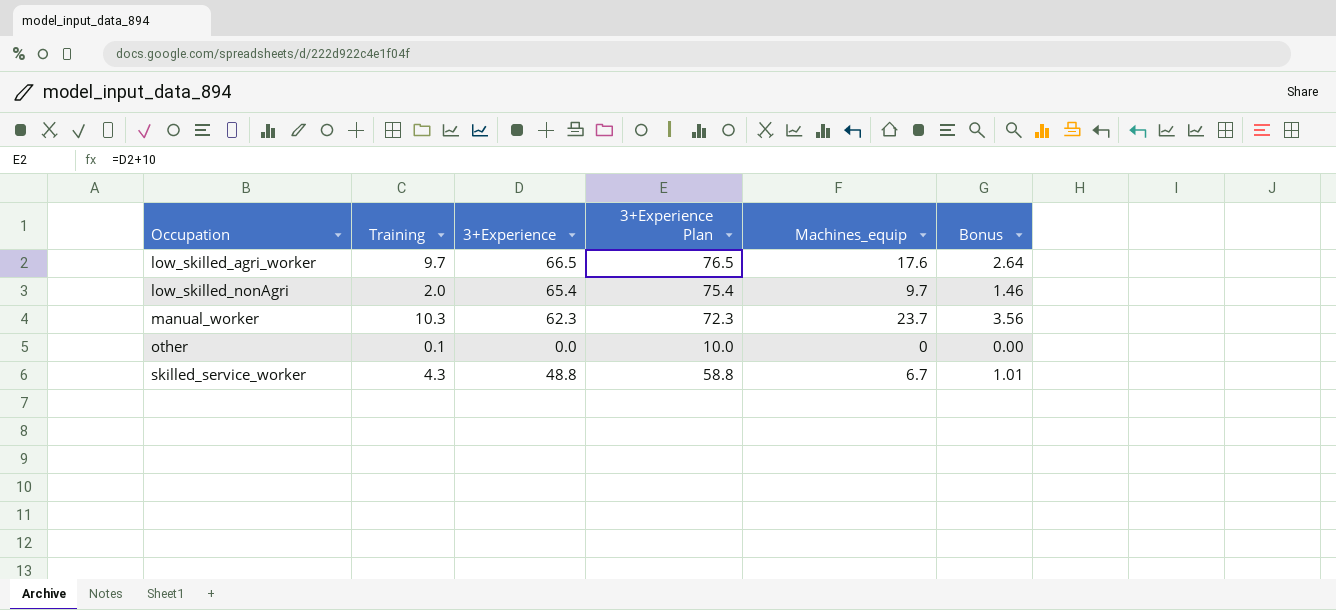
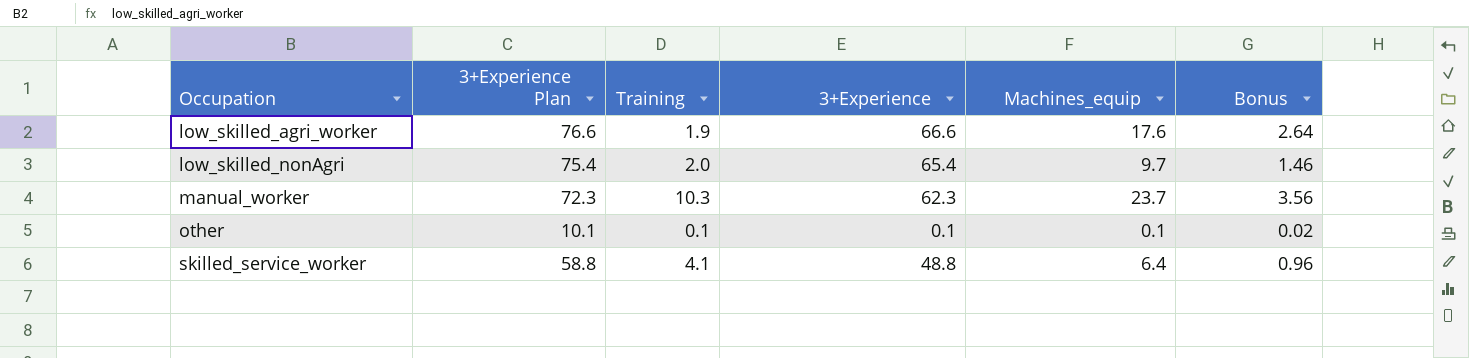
column 3+Experience Plan | position: 4 -> 2
low_skilled_agri_worker | 3+Experience Plan: 76.5 -> 76.6
low_skilled_agri_worker | Training: 9.7 -> 1.9
low_skilled_agri_worker | 3+Experience: 66.5 -> 66.6
other | 3+Experience Plan: 10.0 -> 10.1
other | 3+Experience: 0.0 -> 0.1
other | Machines_equip: 0 -> 0.1
other | Bonus: 0.00 -> 0.02
skilled_service_worker | Training: 4.3 -> 4.1
skilled_service_worker | Machines_equip: 6.7 -> 6.4
skilled_service_worker | Bonus: 1.01 -> 0.96

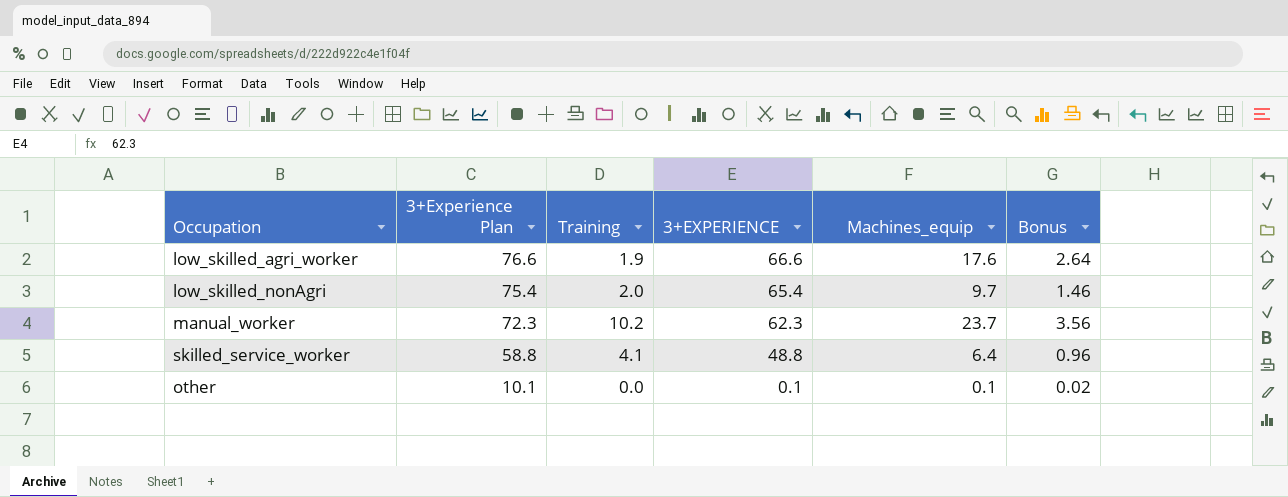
row order: Occupation ascending -> 3+Experience Plan descending
column name: 3+Experience -> 3+EXPERIENCE
manual_worker | Training: 10.3 -> 10.2
other | Training: 0.1 -> 0.0

